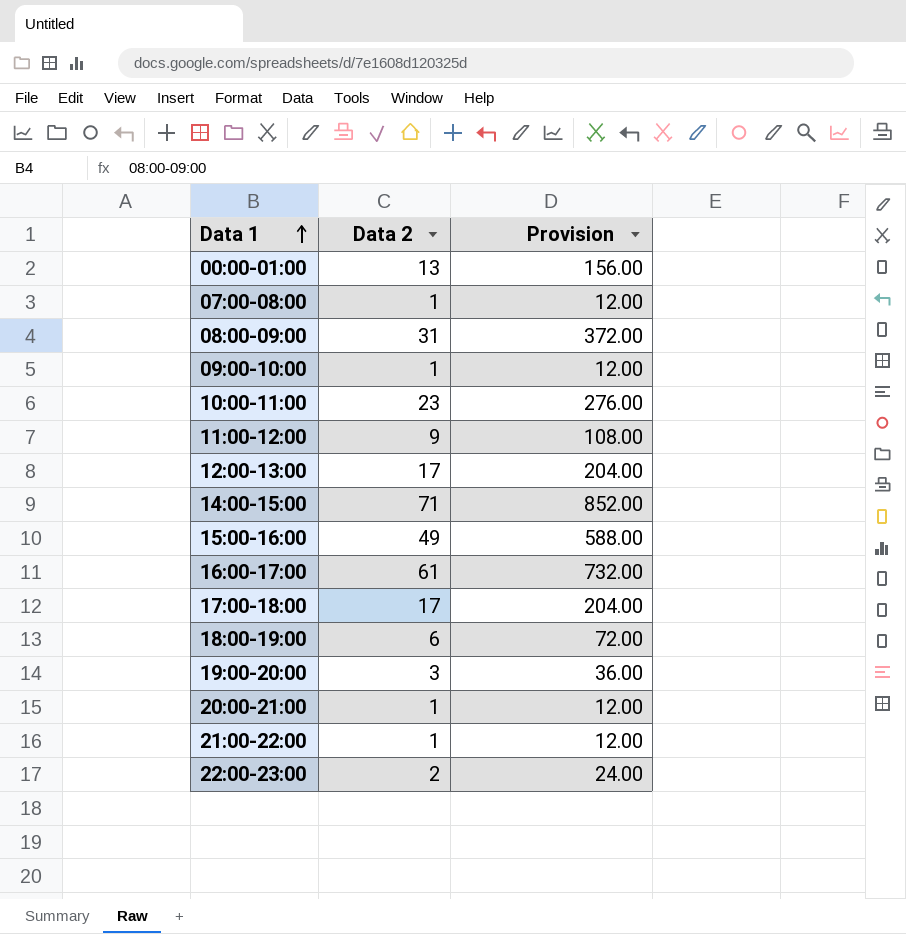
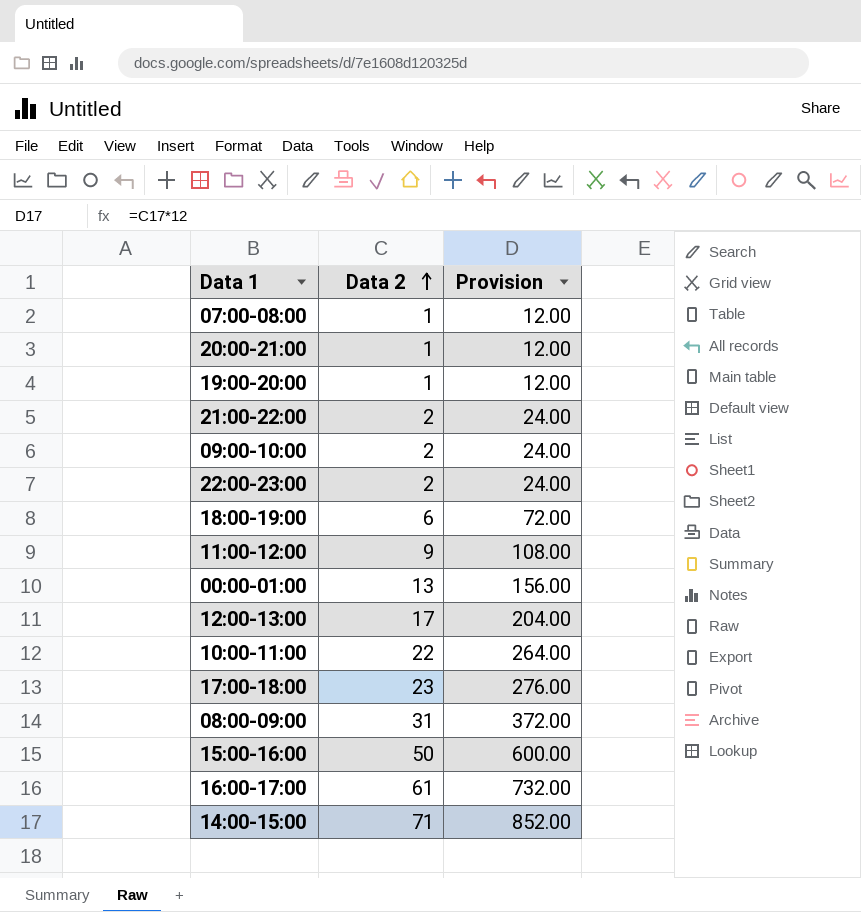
row order: Data 1 ascending -> Data 2 ascending
19:00-20:00 | Data 2: 3 -> 1
19:00-20:00 | Provision: 36.00 -> 12.00
21:00-22:00 | Data 2: 1 -> 2
21:00-22:00 | Provision: 12.00 -> 24.00
09:00-10:00 | Data 2: 1 -> 2
09:00-10:00 | Provision: 12.00 -> 24.00
10:00-11:00 | Data 2: 23 -> 22
10:00-11:00 | Provision: 276.00 -> 264.00
17:00-18:00 | Data 2: 17 -> 23
17:00-18:00 | Provision: 204.00 -> 276.00
15:00-16:00 | Data 2: 49 -> 50
15:00-16:00 | Provision: 588.00 -> 600.00

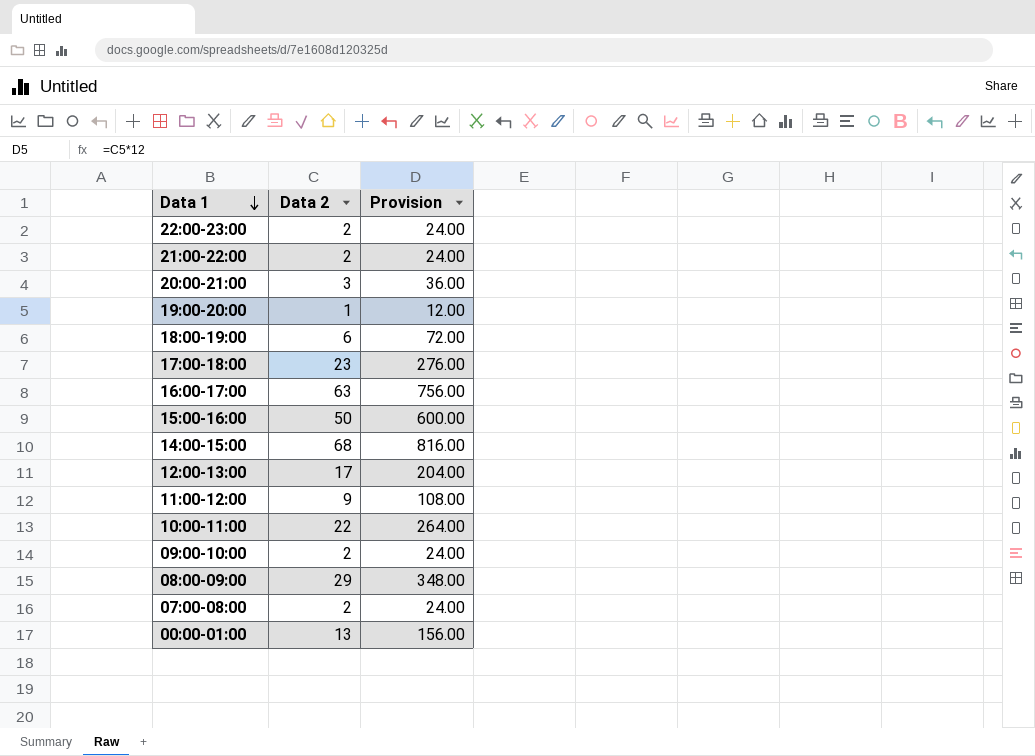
row order: Data 2 ascending -> Data 1 descending
20:00-21:00 | Data 2: 1 -> 3
20:00-21:00 | Provision: 12.00 -> 36.00
16:00-17:00 | Data 2: 61 -> 63
16:00-17:00 | Provision: 732.00 -> 756.00
14:00-15:00 | Data 2: 71 -> 68
14:00-15:00 | Provision: 852.00 -> 816.00
08:00-09:00 | Data 2: 31 -> 29
08:00-09:00 | Provision: 372.00 -> 348.00
07:00-08:00 | Data 2: 1 -> 2
07:00-08:00 | Provision: 12.00 -> 24.00

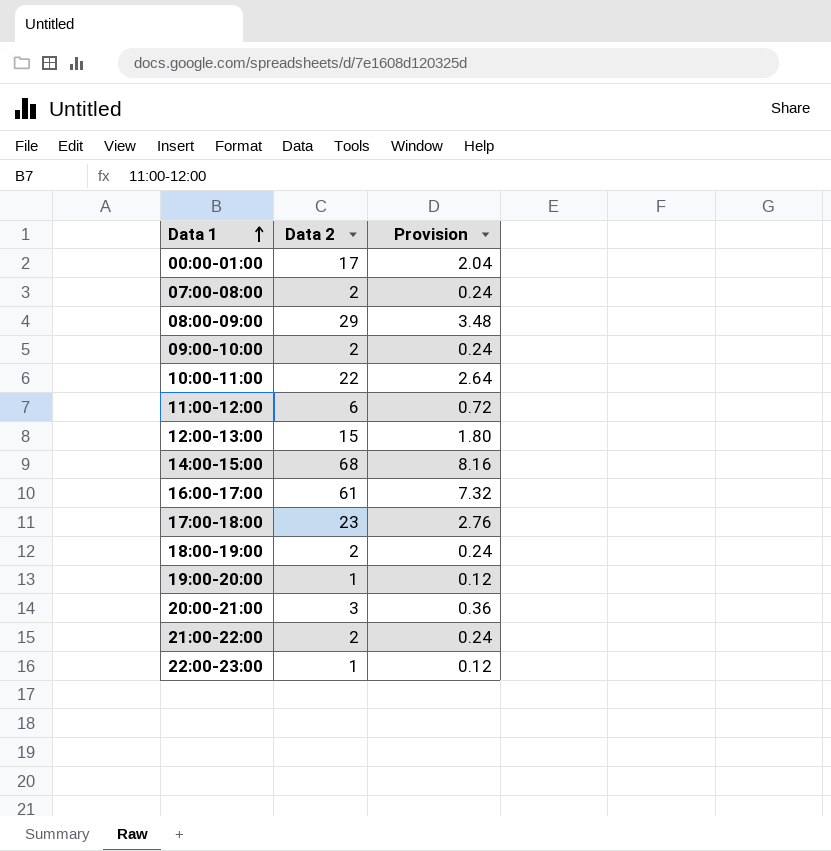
row order: Data 1 descending -> Data 1 ascending
column Provision | formula: [Data 2] * 12 -> [Data 2] * 0.12
row 15:00-16:00: 50 | 600.00 -> none
00:00-01:00 | Data 2: 13 -> 17
11:00-12:00 | Data 2: 9 -> 6
12:00-13:00 | Data 2: 17 -> 15
16:00-17:00 | Data 2: 63 -> 61
18:00-19:00 | Data 2: 6 -> 2
22:00-23:00 | Data 2: 2 -> 1

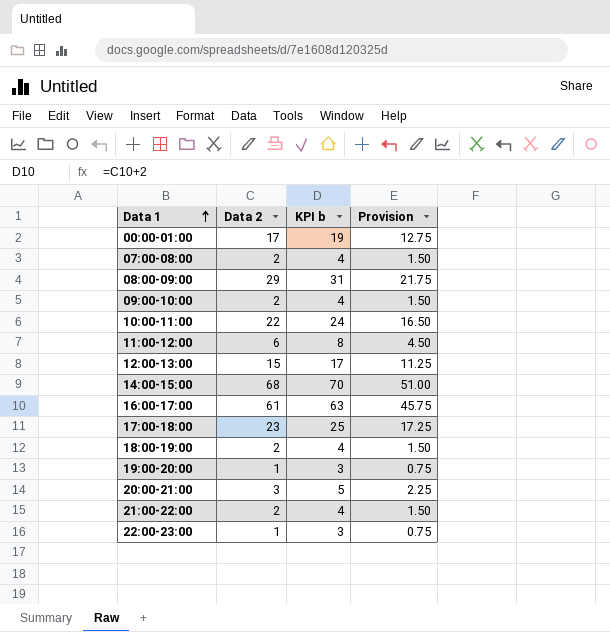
column KPI b | formula: none -> [Data 2] + 2
column Provision | formula: [Data 2] * 0.12 -> [Data 2] * 0.75

